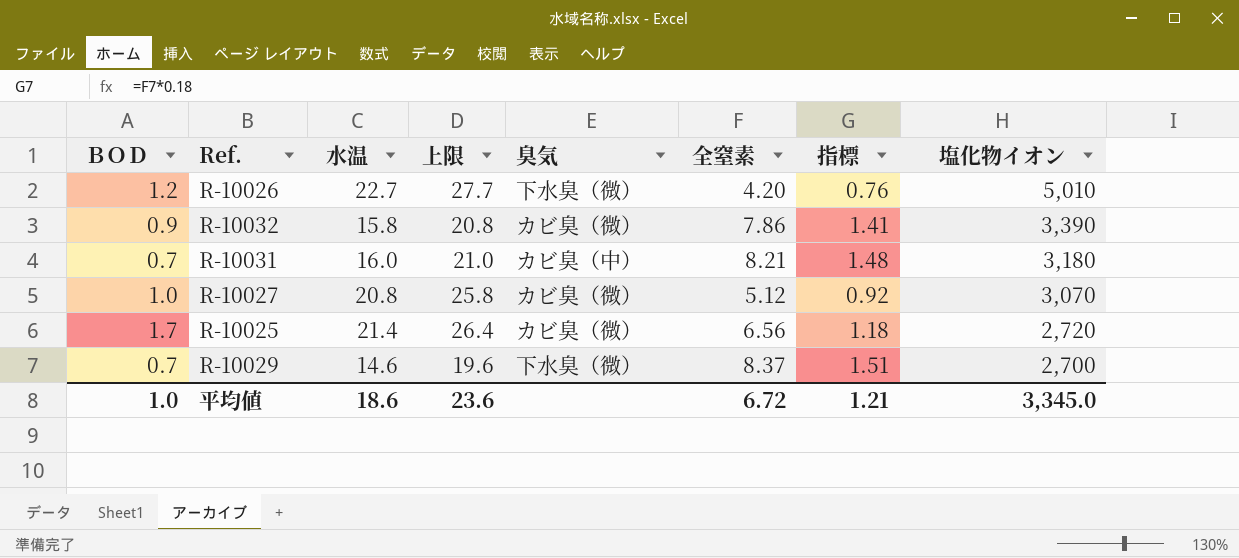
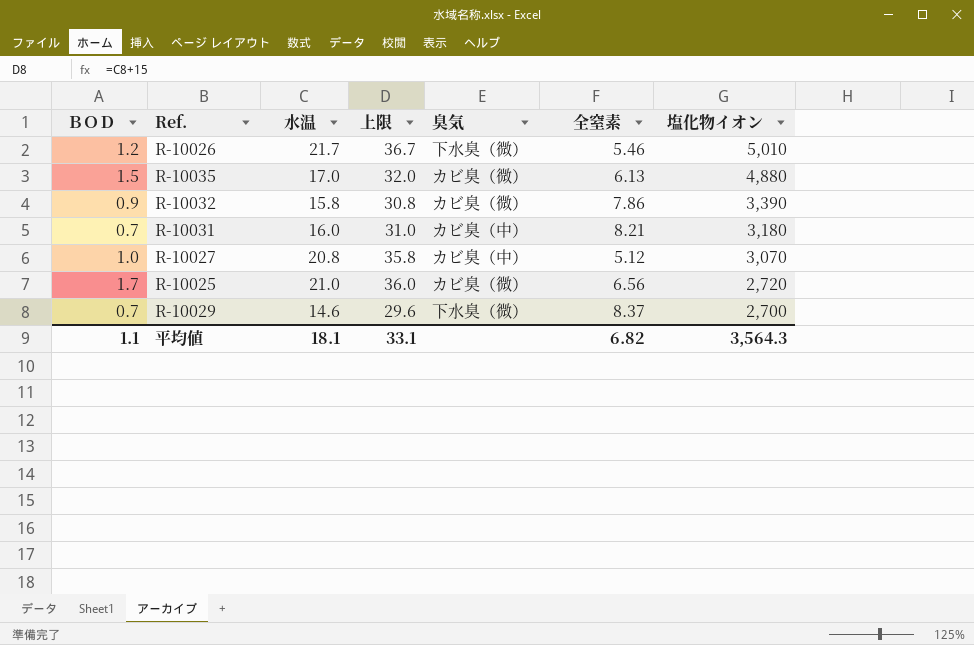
column 指標 | formula: [全窒素] * 0.18 -> none
column 上限 | formula: [水温] + 5 -> [水温] + 15
R-10026 | 水温: 22.7 -> 21.7
R-10026 | 全窒素: 4.20 -> 5.46
row R-10035: none -> 1.5 | 17.0 | 32.0 | カビ臭（微） | 6.13 | 4,880
R-10027 | 臭気: カビ臭（微） -> カビ臭（中）
R-10025 | 水温: 21.4 -> 21.0
平均値 | ＢＯＤ: 1.0 -> 1.1
平均値 | 水温: 18.6 -> 18.1
平均値 | 上限: 23.6 -> 33.1
平均値 | 全窒素: 6.72 -> 6.82
平均値 | 塩化物イオン: 3,345.0 -> 3,564.3

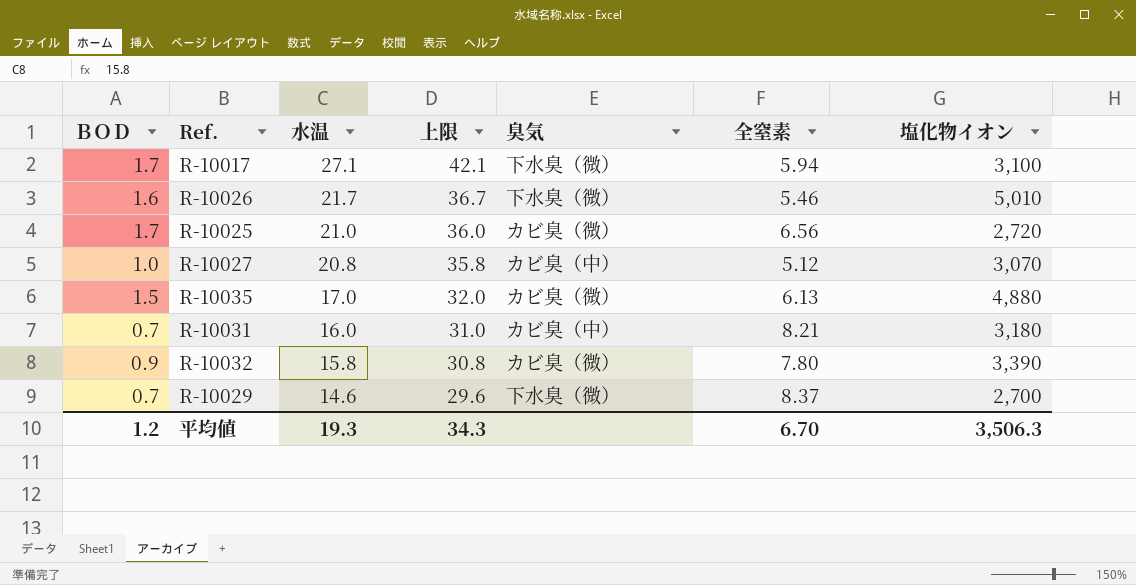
row order: 塩化物イオン descending -> 水温 descending
row R-10017: none -> 1.7 | 27.1 | 42.1 | 下水臭（微） | 5.94 | 3,100
R-10026 | ＢＯＤ: 1.2 -> 1.6
R-10032 | 全窒素: 7.86 -> 7.80
平均値 | ＢＯＤ: 1.1 -> 1.2
平均値 | 水温: 18.1 -> 19.3
平均値 | 上限: 33.1 -> 34.3
平均値 | 全窒素: 6.82 -> 6.70
平均値 | 塩化物イオン: 3,564.3 -> 3,506.3

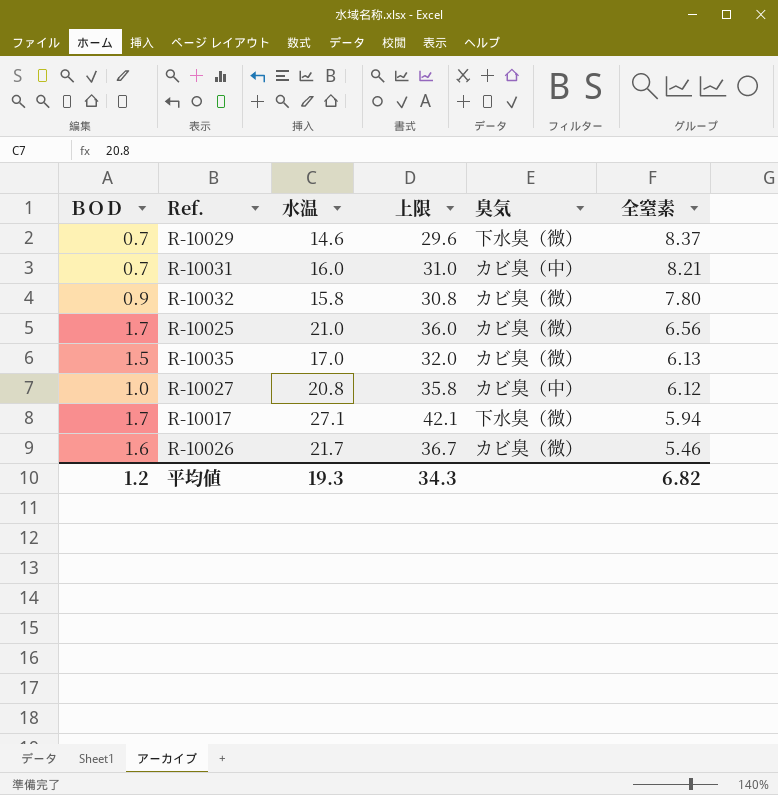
row order: 水温 descending -> 全窒素 descending
column 塩化物イオン | position: 7 -> none
R-10027 | 全窒素: 5.12 -> 6.12
R-10026 | 臭気: 下水臭（微） -> カビ臭（微）
平均値 | 全窒素: 6.70 -> 6.82

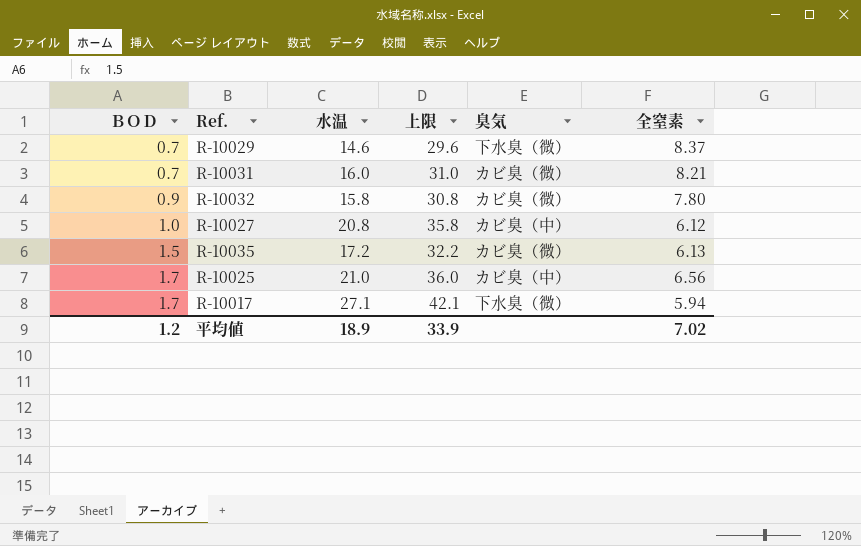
row order: 全窒素 descending -> ＢＯＤ ascending
row R-10026: 1.6 | 21.7 | 36.7 | カビ臭（微） | 5.46 -> none
R-10031 | 臭気: カビ臭（中） -> カビ臭（微）
R-10035 | 水温: 17.0 -> 17.2
R-10035 | 上限: 32.0 -> 32.2
R-10025 | 臭気: カビ臭（微） -> カビ臭（中）
平均値 | 水温: 19.3 -> 18.9
平均値 | 上限: 34.3 -> 33.9
平均値 | 全窒素: 6.82 -> 7.02

